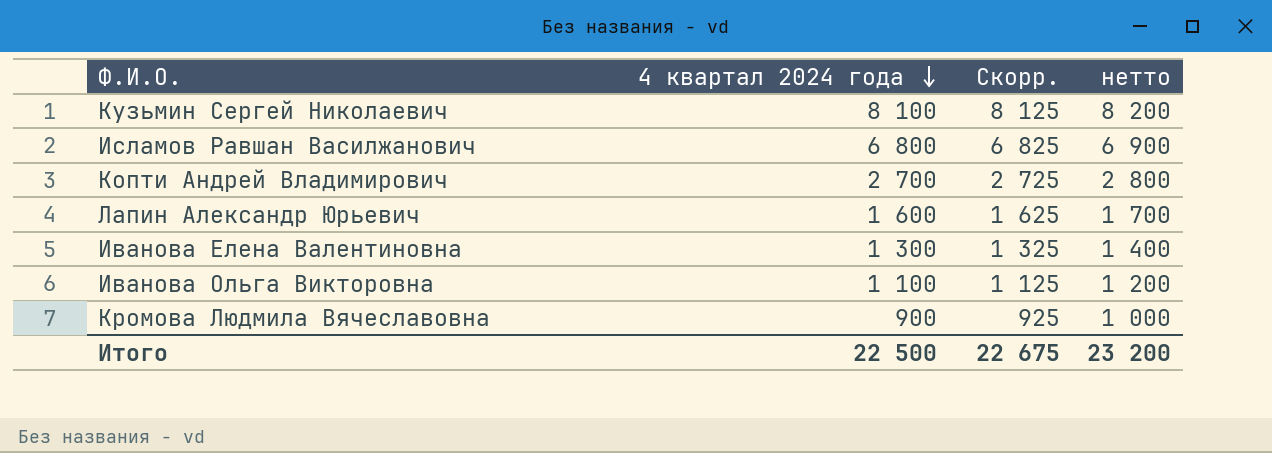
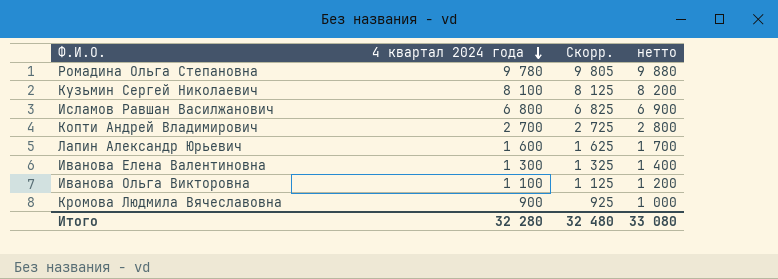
row Ромадина Ольга Степановна: none -> 9 780 | 9 805 | 9 880
Итого | 4 квартал 2024 года: 22 500 -> 32 280
Итого | Скорр.: 22 675 -> 32 480
Итого | нетто: 23 200 -> 33 080

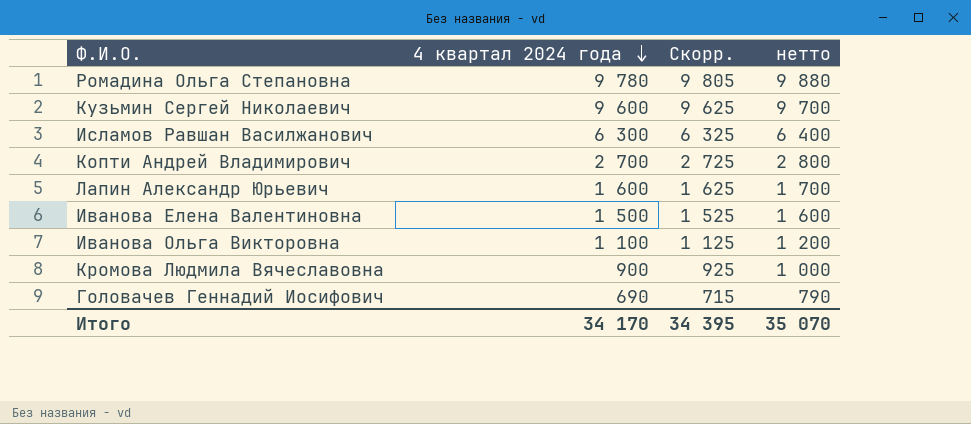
Кузьмин Сергей Николаевич | 4 квартал 2024 года: 8 100 -> 9 600
Кузьмин Сергей Николаевич | Скорр.: 8 125 -> 9 625
Кузьмин Сергей Николаевич | нетто: 8 200 -> 9 700
Исламов Равшан Василжанович | 4 квартал 2024 года: 6 800 -> 6 300
Исламов Равшан Василжанович | Скорр.: 6 825 -> 6 325
Исламов Равшан Василжанович | нетто: 6 900 -> 6 400
Иванова Елена Валентиновна | 4 квартал 2024 года: 1 300 -> 1 500
Иванова Елена Валентиновна | Скорр.: 1 325 -> 1 525
Иванова Елена Валентиновна | нетто: 1 400 -> 1 600
row Головачев Геннадий Иосифович: none -> 690 | 715 | 790
Итого | 4 квартал 2024 года: 32 280 -> 34 170
Итого | Скорр.: 32 480 -> 34 395
Итого | нетто: 33 080 -> 35 070

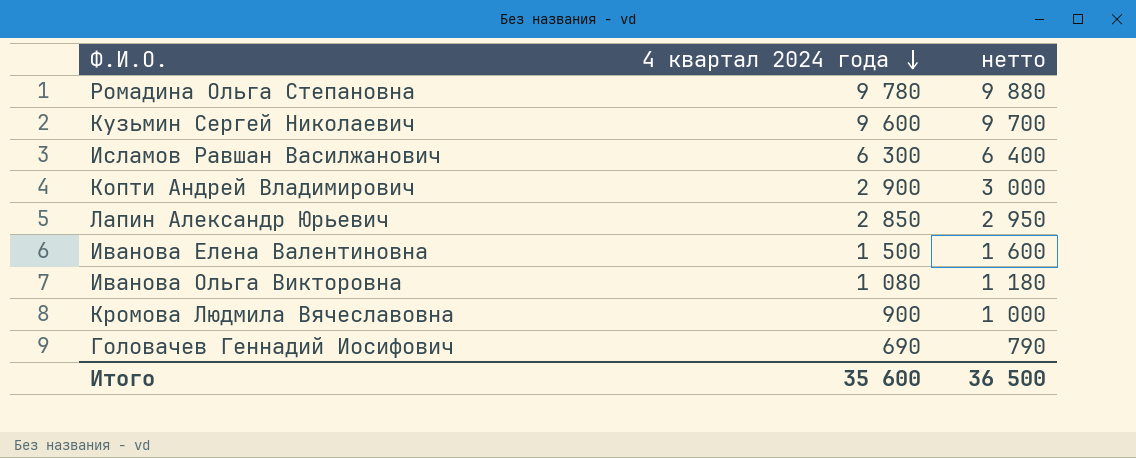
column Скорр. | formula: [4 квартал 2024 года] + 25 -> none
Копти Андрей Владимирович | 4 квартал 2024 года: 2 700 -> 2 900
Копти Андрей Владимирович | нетто: 2 800 -> 3 000
Лапин Александр Юрьевич | 4 квартал 2024 года: 1 600 -> 2 850
Лапин Александр Юрьевич | нетто: 1 700 -> 2 950
Иванова Ольга Викторовна | 4 квартал 2024 года: 1 100 -> 1 080
Иванова Ольга Викторовна | нетто: 1 200 -> 1 180
Итого | 4 квартал 2024 года: 34 170 -> 35 600
Итого | нетто: 35 070 -> 36 500

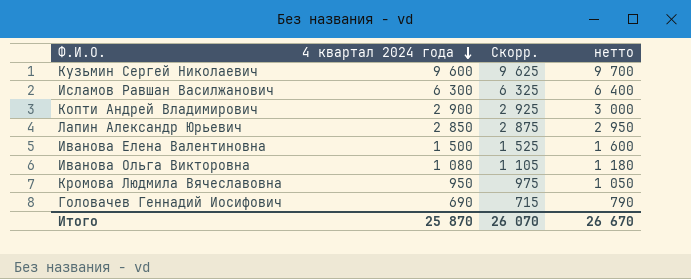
column Скорр. | formula: none -> [4 квартал 2024 года] + 25
row Ромадина Ольга Степановна: 9 780 | 9 880 -> none
Кромова Людмила Вячеславовна | 4 квартал 2024 года: 900 -> 950
Кромова Людмила Вячеславовна | нетто: 1 000 -> 1 050
Итого | 4 квартал 2024 года: 35 600 -> 25 870
Итого | нетто: 36 500 -> 26 670

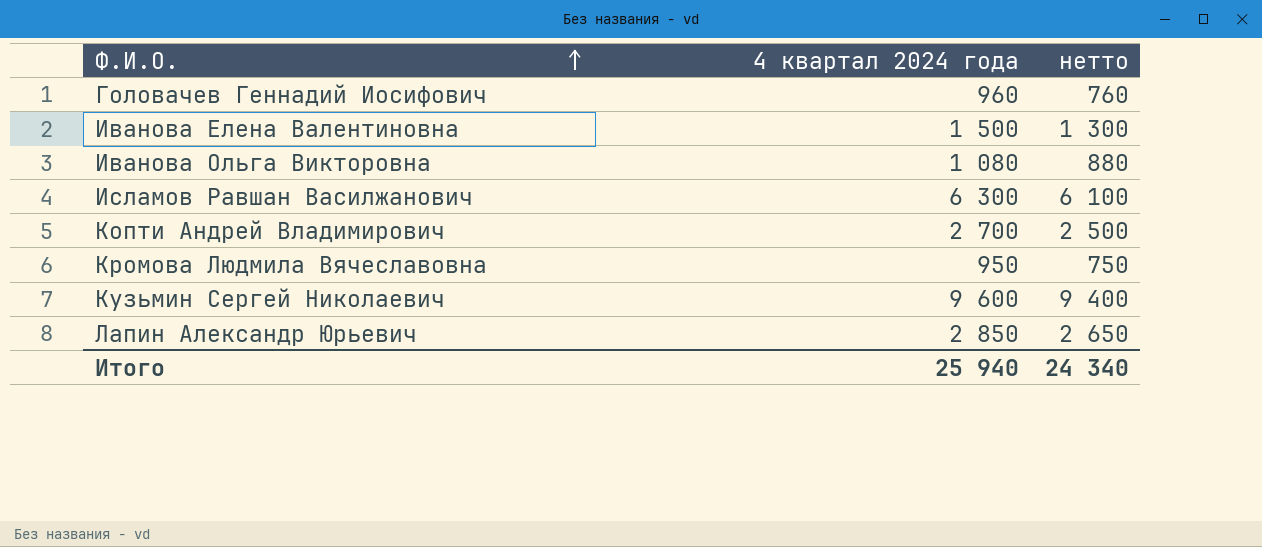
row order: 4 квартал 2024 года descending -> Ф.И.О. ascending
column Скорр. | formula: [4 квартал 2024 года] + 25 -> none
column нетто | formula: [4 квартал 2024 года] + 100 -> [4 квартал 2024 года] - 200
Головачев Геннадий Иосифович | 4 квартал 2024 года: 690 -> 960
Копти Андрей Владимирович | 4 квартал 2024 года: 2 900 -> 2 700
Итого | 4 квартал 2024 года: 25 870 -> 25 940
Итого | нетто: 26 670 -> 24 340

